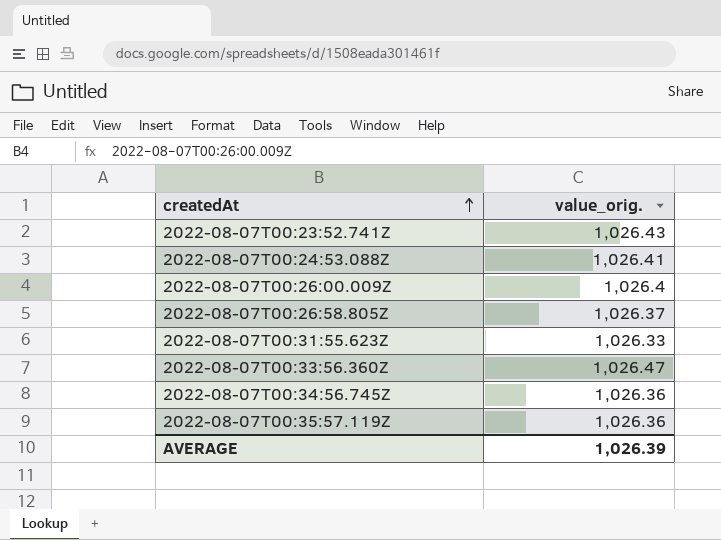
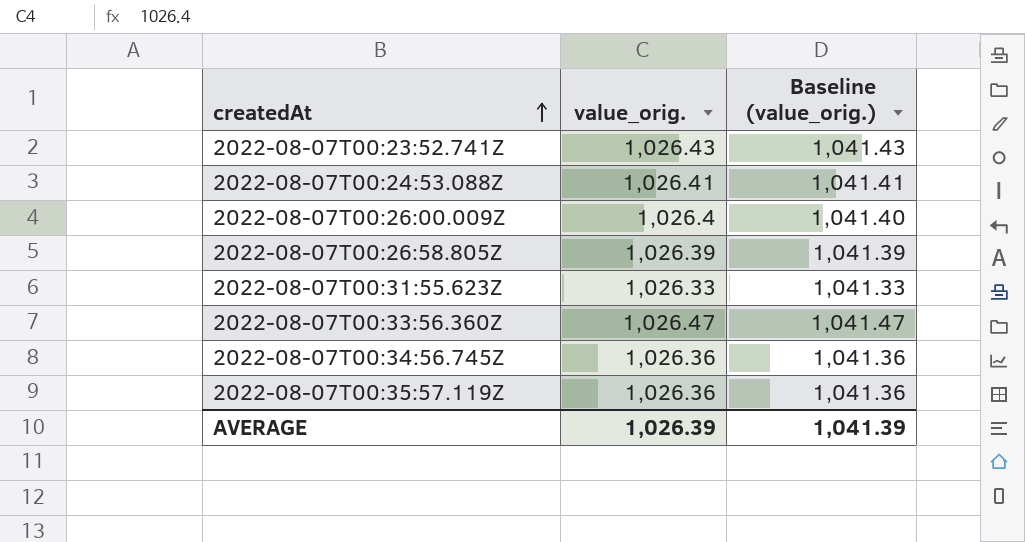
column Baseline (value_orig.) | formula: none -> [value_orig.] + 15
2022-08-07T00:26:58.805Z | value_orig.: 1,026.37 -> 1,026.39

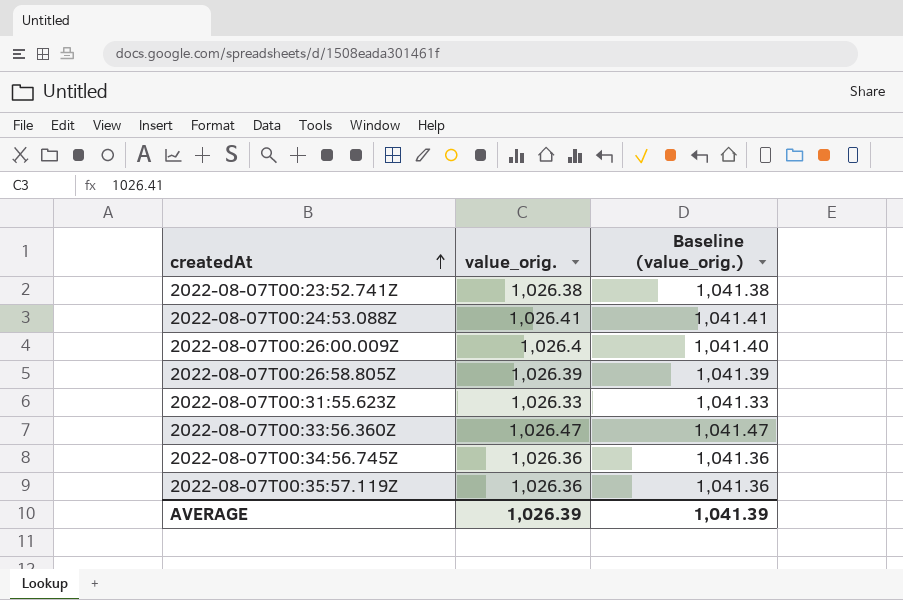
2022-08-07T00:23:52.741Z | value_orig.: 1,026.43 -> 1,026.38
2022-08-07T00:23:52.741Z | Baseline (value_orig.): 1,041.43 -> 1,041.38

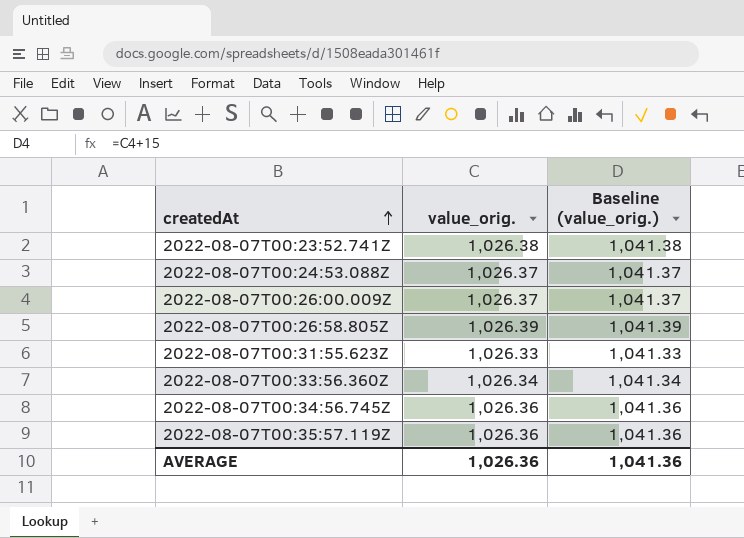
2022-08-07T00:24:53.088Z | value_orig.: 1,026.41 -> 1,026.37
2022-08-07T00:24:53.088Z | Baseline (value_orig.): 1,041.41 -> 1,041.37
2022-08-07T00:26:00.009Z | value_orig.: 1,026.4 -> 1,026.37
2022-08-07T00:26:00.009Z | Baseline (value_orig.): 1,041.40 -> 1,041.37
2022-08-07T00:33:56.360Z | value_orig.: 1,026.47 -> 1,026.34
2022-08-07T00:33:56.360Z | Baseline (value_orig.): 1,041.47 -> 1,041.34
AVERAGE | value_orig.: 1,026.39 -> 1,026.36
AVERAGE | Baseline (value_orig.): 1,041.39 -> 1,041.36

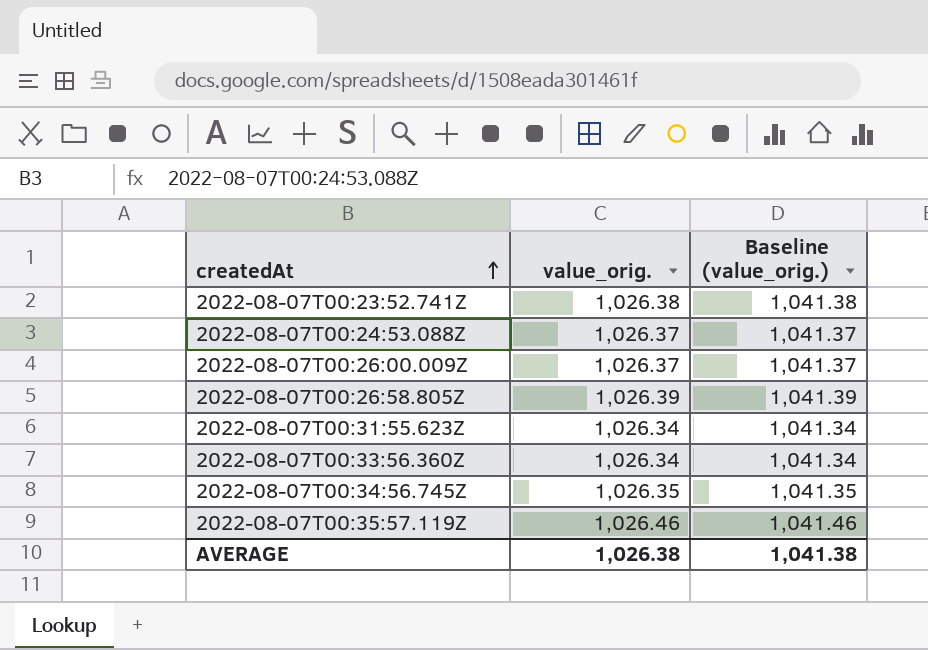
2022-08-07T00:31:55.623Z | value_orig.: 1,026.33 -> 1,026.34
2022-08-07T00:31:55.623Z | Baseline (value_orig.): 1,041.33 -> 1,041.34
2022-08-07T00:34:56.745Z | value_orig.: 1,026.36 -> 1,026.35
2022-08-07T00:34:56.745Z | Baseline (value_orig.): 1,041.36 -> 1,041.35
2022-08-07T00:35:57.119Z | value_orig.: 1,026.36 -> 1,026.46
2022-08-07T00:35:57.119Z | Baseline (value_orig.): 1,041.36 -> 1,041.46
AVERAGE | value_orig.: 1,026.36 -> 1,026.38
AVERAGE | Baseline (value_orig.): 1,041.36 -> 1,041.38

